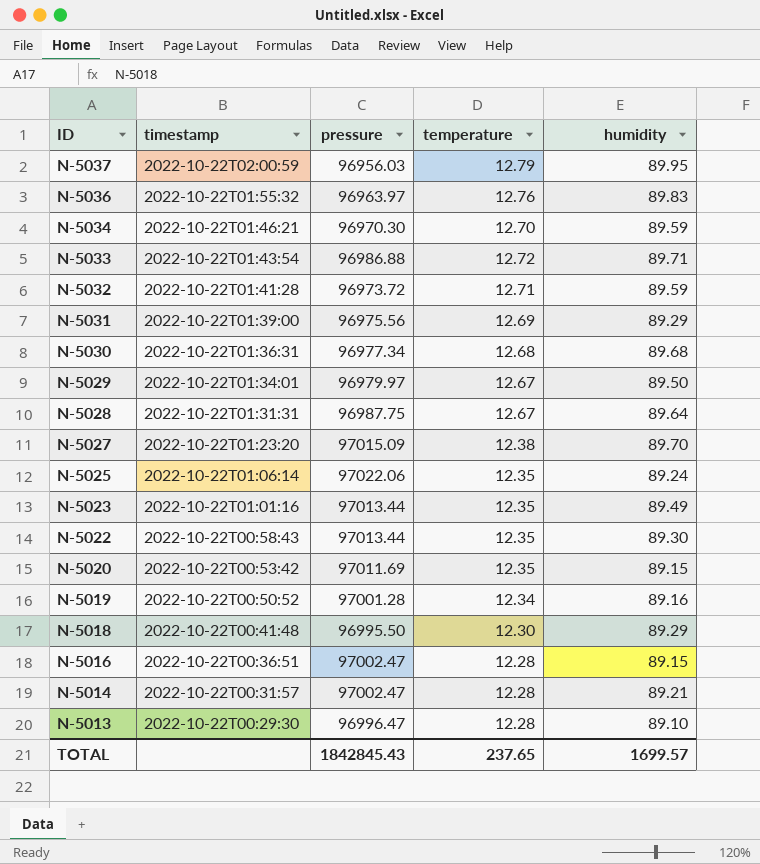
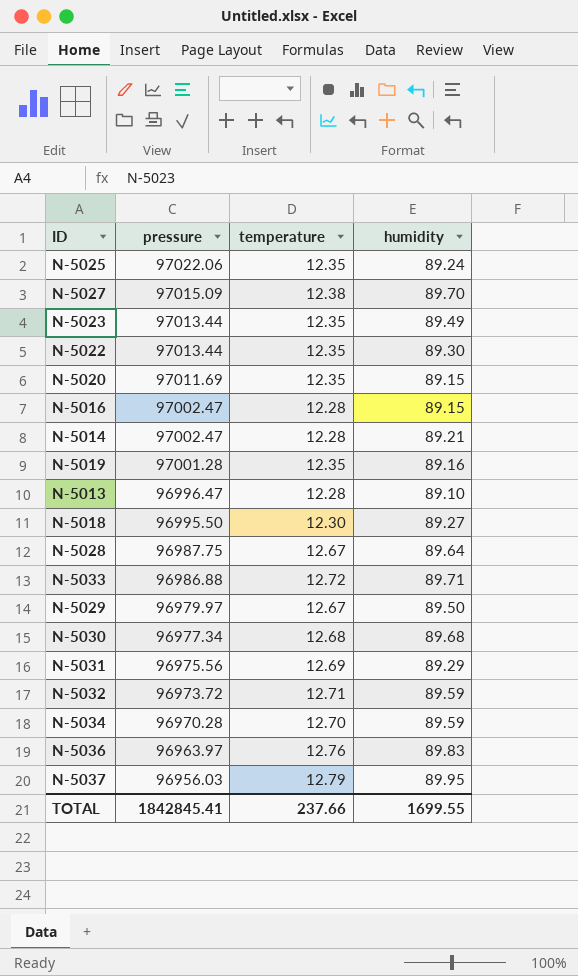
row order: ID descending -> pressure descending
column timestamp | position: 2 -> none
N-5019 | temperature: 12.34 -> 12.35
N-5018 | humidity: 89.29 -> 89.27
N-5034 | pressure: 96970.30 -> 96970.28
TOTAL | pressure: 1842845.43 -> 1842845.41
TOTAL | temperature: 237.65 -> 237.66
TOTAL | humidity: 1699.57 -> 1699.55

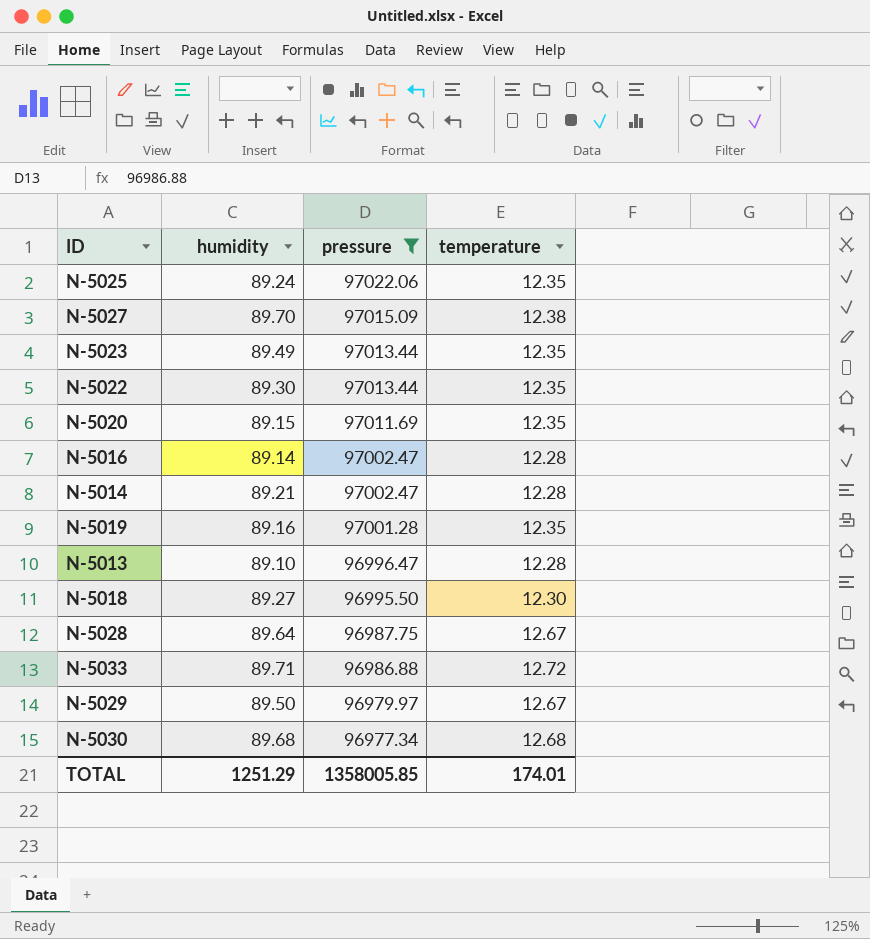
filter: none -> pressure >= 96977.34
column humidity | position: 4 -> 2
N-5016 | humidity: 89.15 -> 89.14
TOTAL | humidity: 1699.55 -> 1251.29
TOTAL | pressure: 1842845.41 -> 1358005.85
TOTAL | temperature: 237.66 -> 174.01

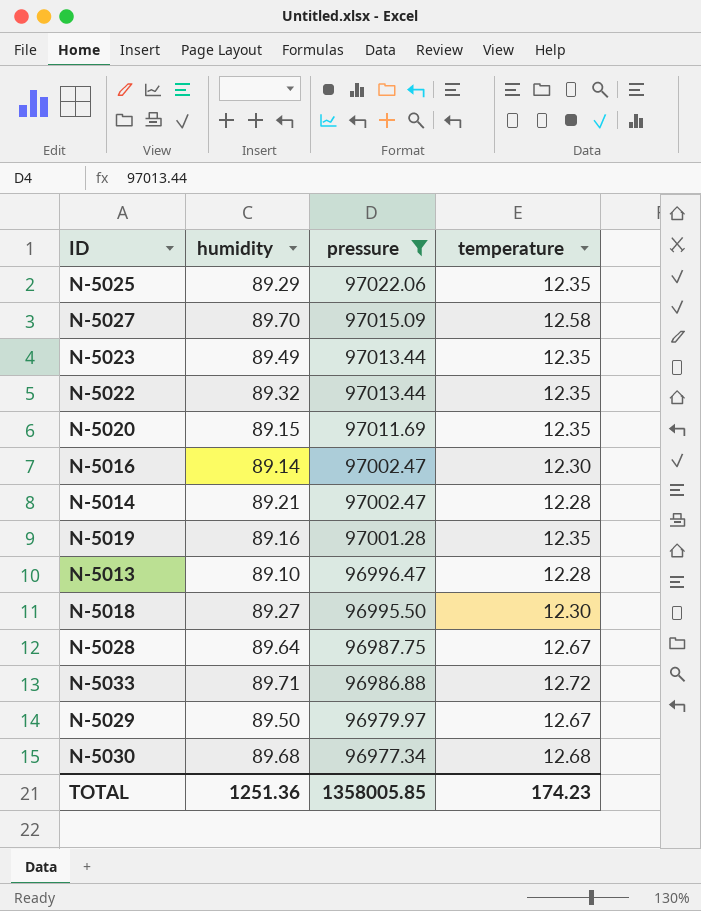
N-5025 | humidity: 89.24 -> 89.29
N-5027 | temperature: 12.38 -> 12.58
N-5022 | humidity: 89.30 -> 89.32
N-5016 | temperature: 12.28 -> 12.30
TOTAL | humidity: 1251.29 -> 1251.36
TOTAL | temperature: 174.01 -> 174.23

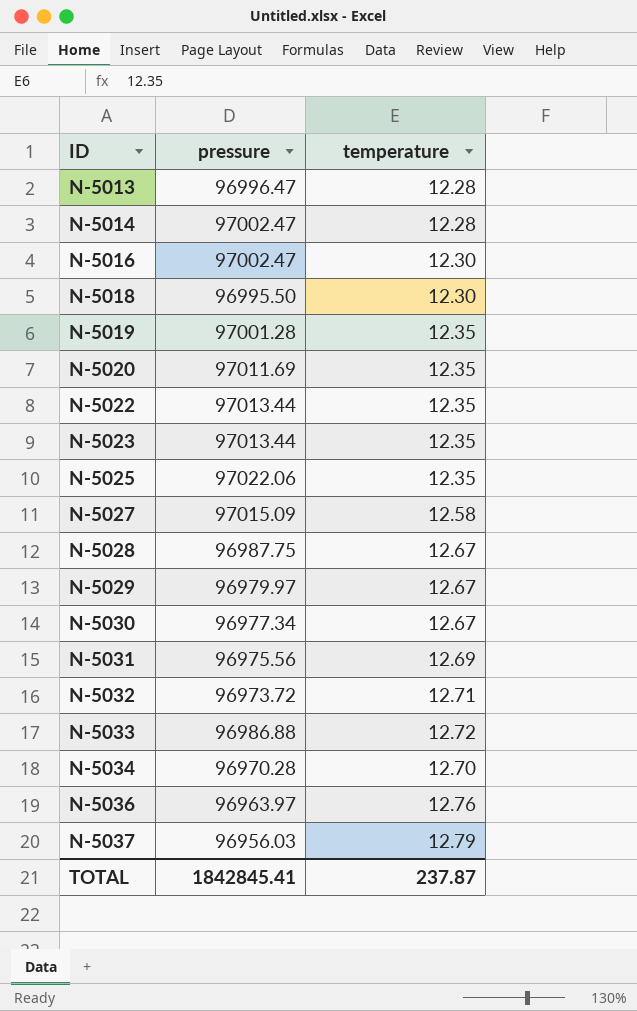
filter: pressure >= 96977.34 -> none
row order: pressure descending -> ID ascending
column humidity | position: 2 -> none
N-5030 | temperature: 12.68 -> 12.67
TOTAL | pressure: 1358005.85 -> 1842845.41
TOTAL | temperature: 174.23 -> 237.87

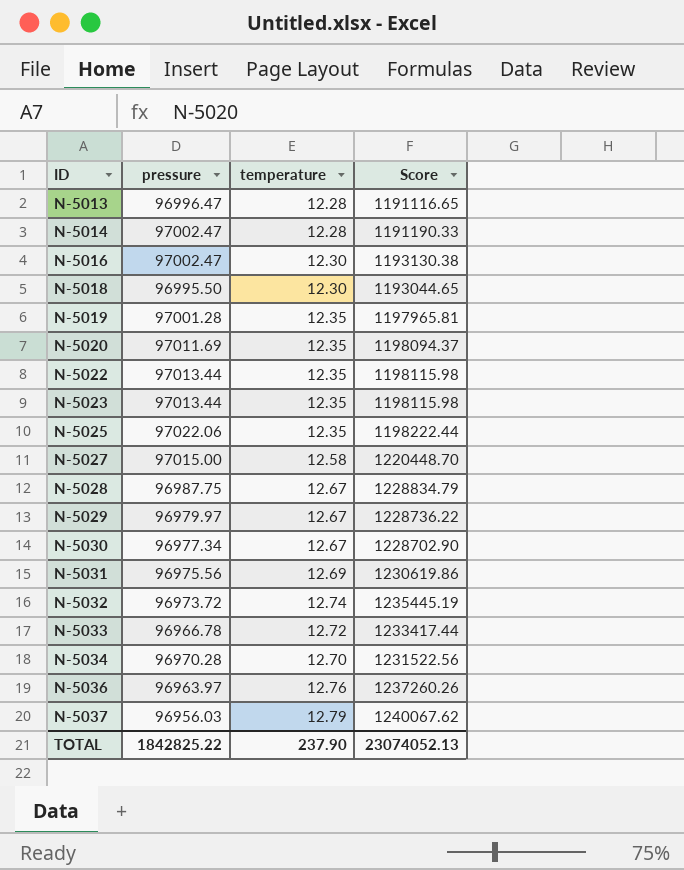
column Score | formula: none -> [pressure] * [temperature]
N-5027 | pressure: 97015.09 -> 97015.00
N-5032 | temperature: 12.71 -> 12.74
N-5033 | pressure: 96986.88 -> 96966.78
TOTAL | pressure: 1842845.41 -> 1842825.22
TOTAL | temperature: 237.87 -> 237.90

